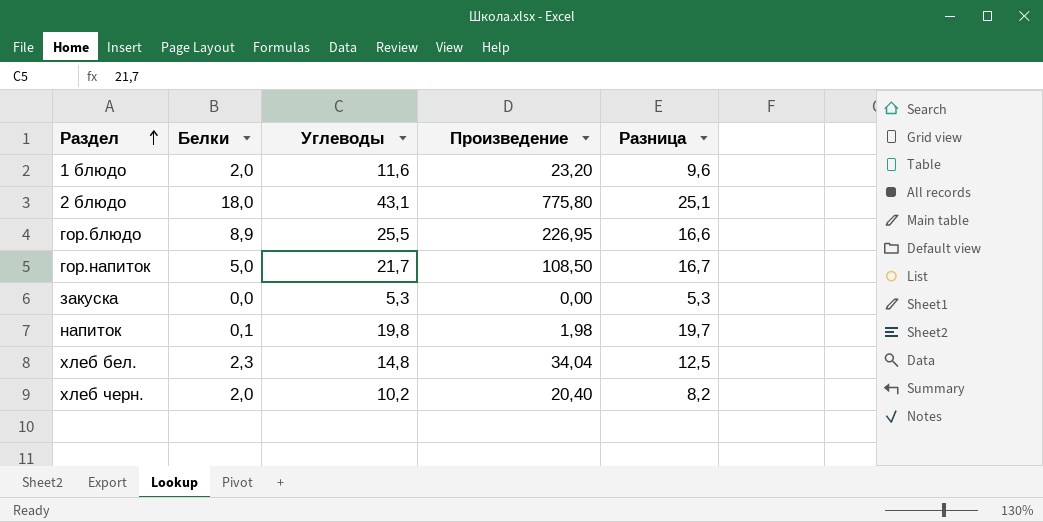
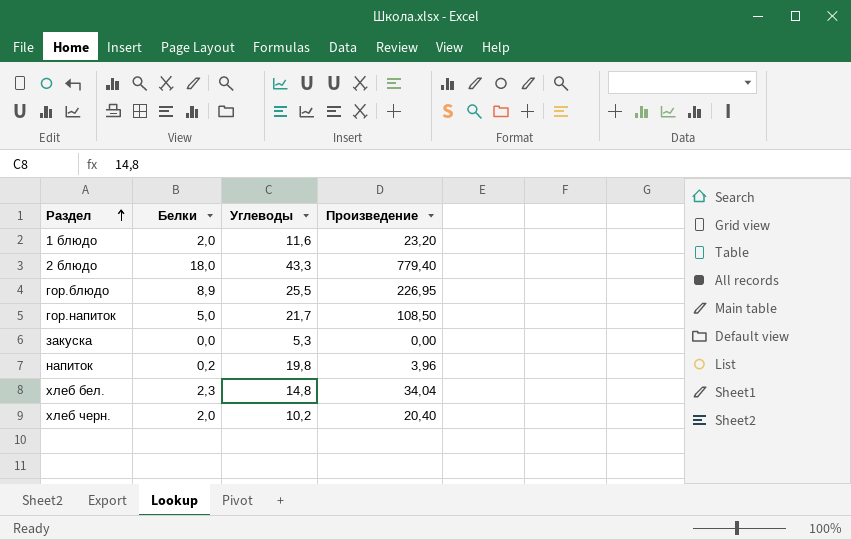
column Разница | formula: [Углеводы] - [Белки] -> none
2 блюдо | Углеводы: 43,1 -> 43,3
2 блюдо | Произведение: 775,80 -> 779,40
напиток | Белки: 0,1 -> 0,2
напиток | Произведение: 1,98 -> 3,96

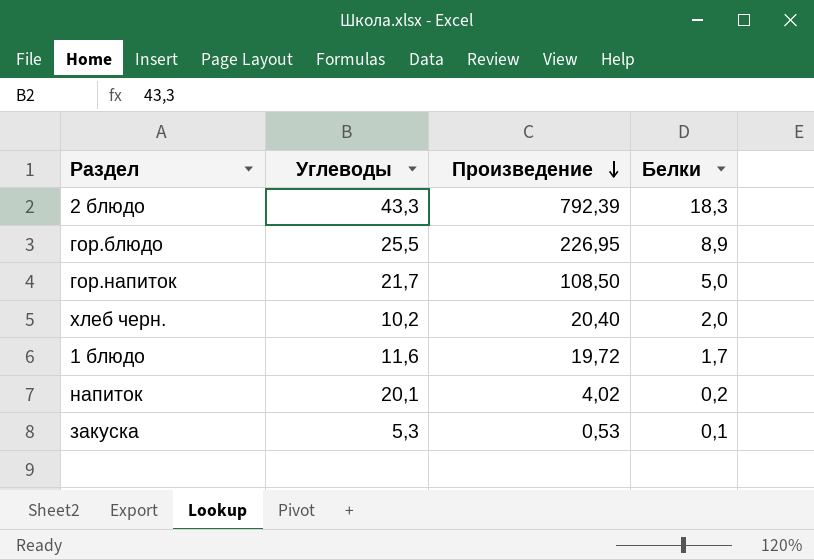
row order: Раздел ascending -> Произведение descending
column Белки | position: 2 -> 4
row хлеб бел.: 2,3 | 14,8 | 34,04 -> none
2 блюдо | Произведение: 779,40 -> 792,39
2 блюдо | Белки: 18,0 -> 18,3
1 блюдо | Произведение: 23,20 -> 19,72
1 блюдо | Белки: 2,0 -> 1,7
напиток | Углеводы: 19,8 -> 20,1
напиток | Произведение: 3,96 -> 4,02
закуска | Произведение: 0,00 -> 0,53
закуска | Белки: 0,0 -> 0,1

